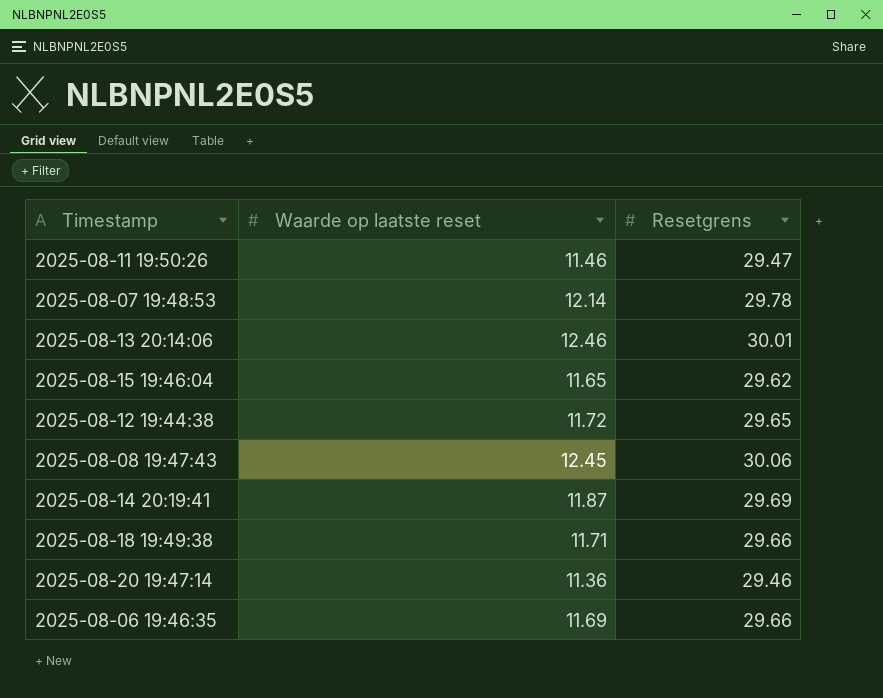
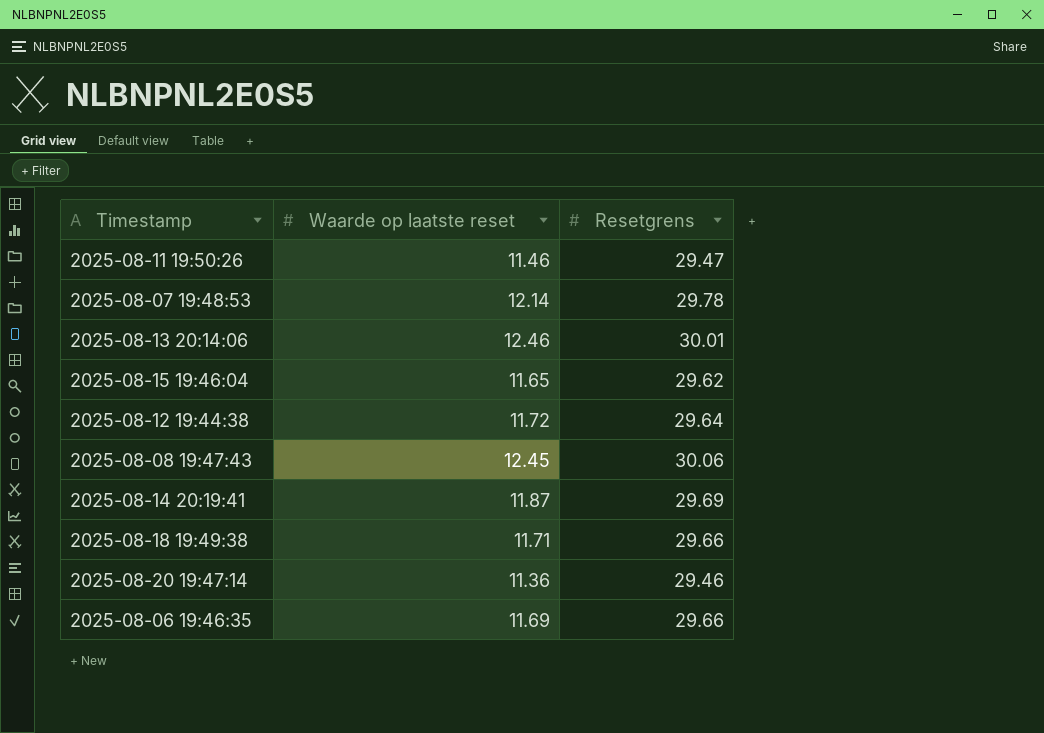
2025-08-12 19:44:38 | Resetgrens: 29.65 -> 29.64

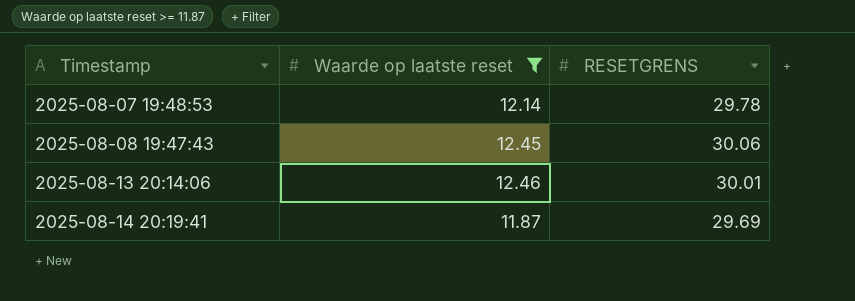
filter: none -> Waarde op laatste reset >= 11.87
row order: none -> Timestamp ascending
column name: Resetgrens -> RESETGRENS

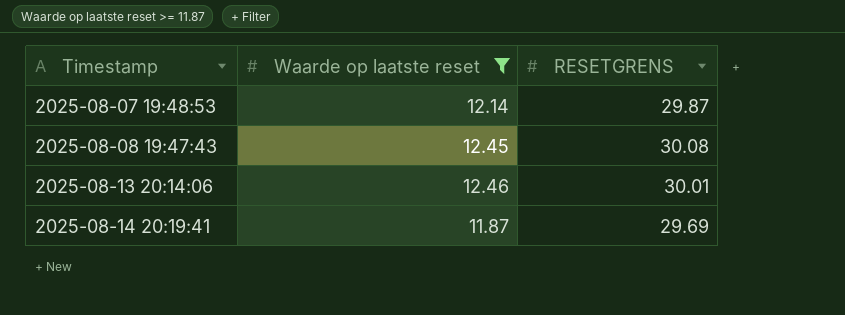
2025-08-07 19:48:53 | RESETGRENS: 29.78 -> 29.87
2025-08-08 19:47:43 | RESETGRENS: 30.06 -> 30.08

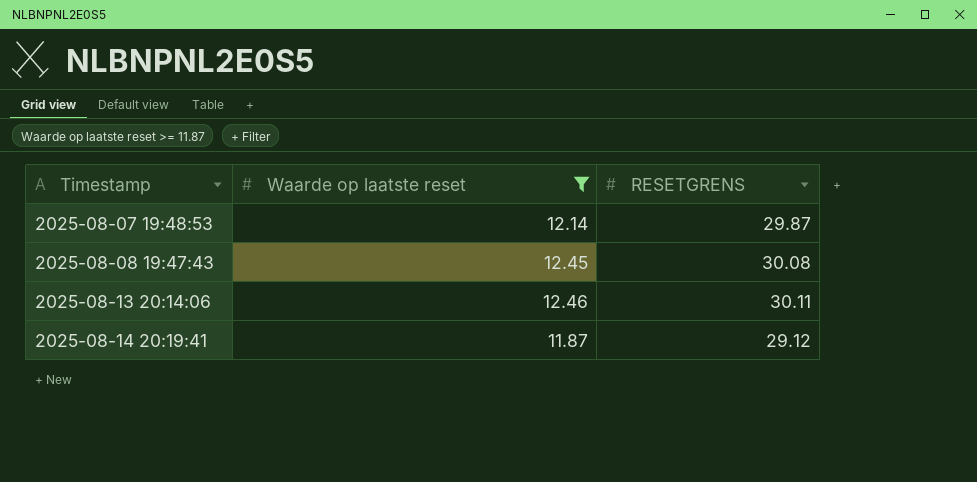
2025-08-13 20:14:06 | RESETGRENS: 30.01 -> 30.11
2025-08-14 20:19:41 | RESETGRENS: 29.69 -> 29.12

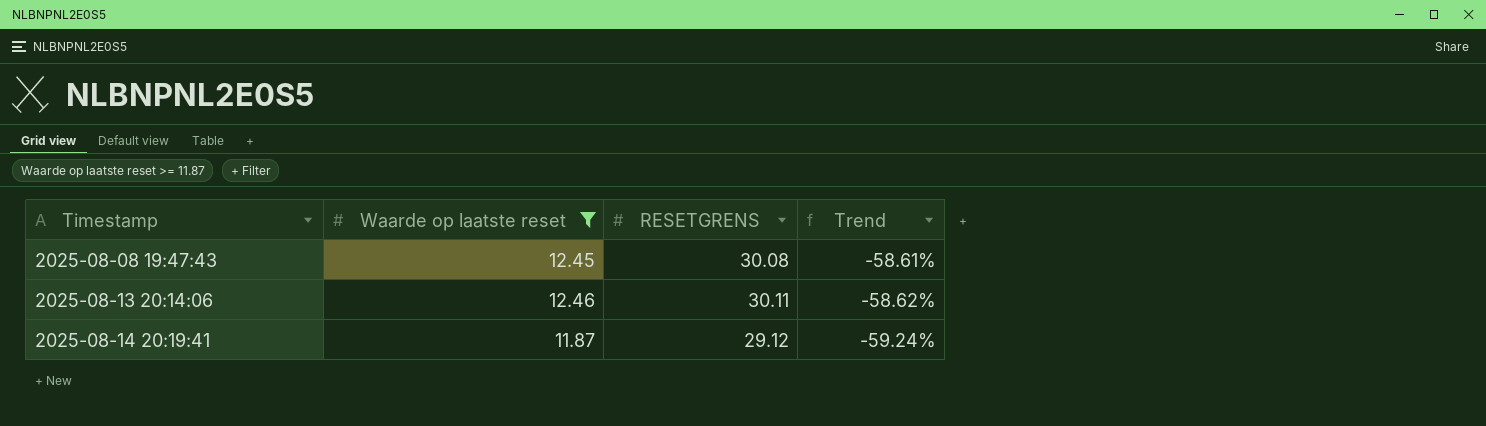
column Trend | formula: none -> ([Waarde op laatste reset] - [RESETGRENS]) / [RESETGRENS]
row 2025-08-07 19:48:53: 12.14 | 29.87 -> none

